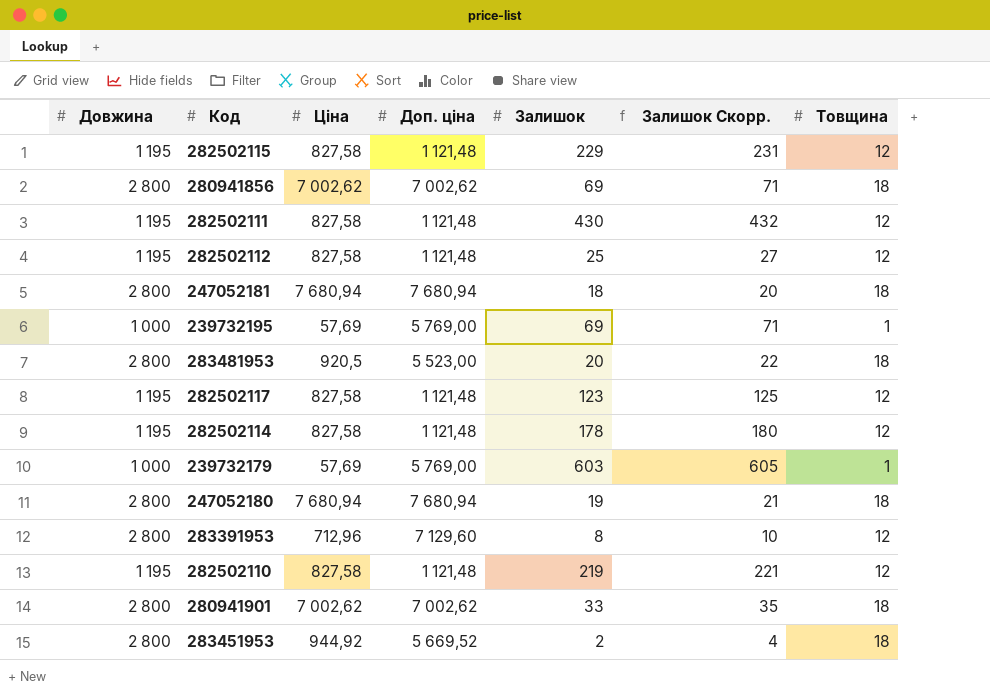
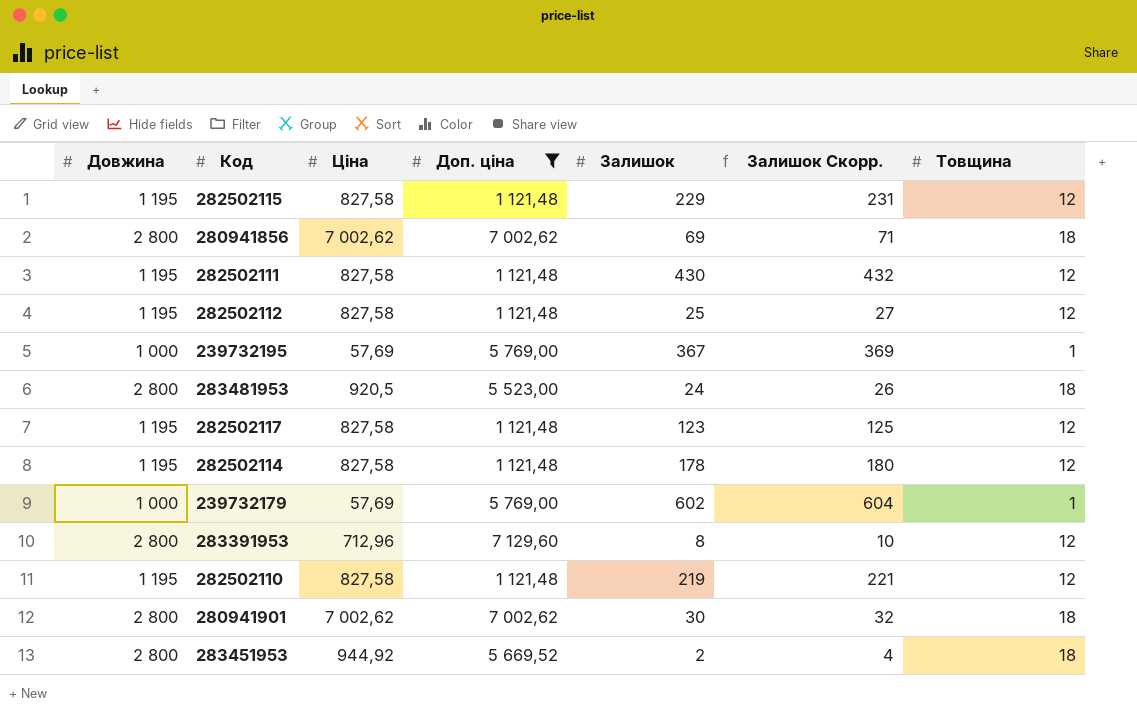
filter: none -> Доп. ціна != 7 680,94
239732195 | Залишок: 69 -> 367
239732195 | Залишок Скорр.: 71 -> 369
283481953 | Залишок: 20 -> 24
283481953 | Залишок Скорр.: 22 -> 26
239732179 | Залишок: 603 -> 602
239732179 | Залишок Скорр.: 605 -> 604
280941901 | Залишок: 33 -> 30
280941901 | Залишок Скорр.: 35 -> 32

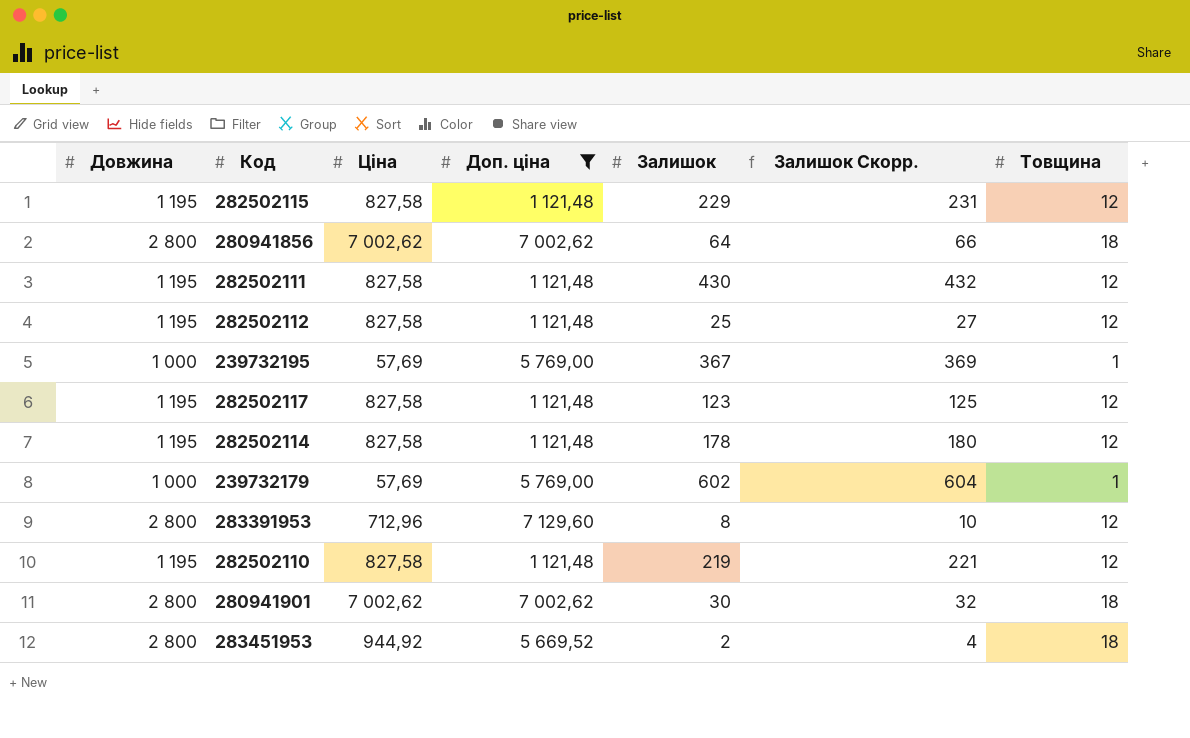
row 283481953: 2 800 | 920,5 | 5 523,00 | 24 | 26 | 18 -> none
280941856 | Залишок: 69 -> 64
280941856 | Залишок Скорр.: 71 -> 66

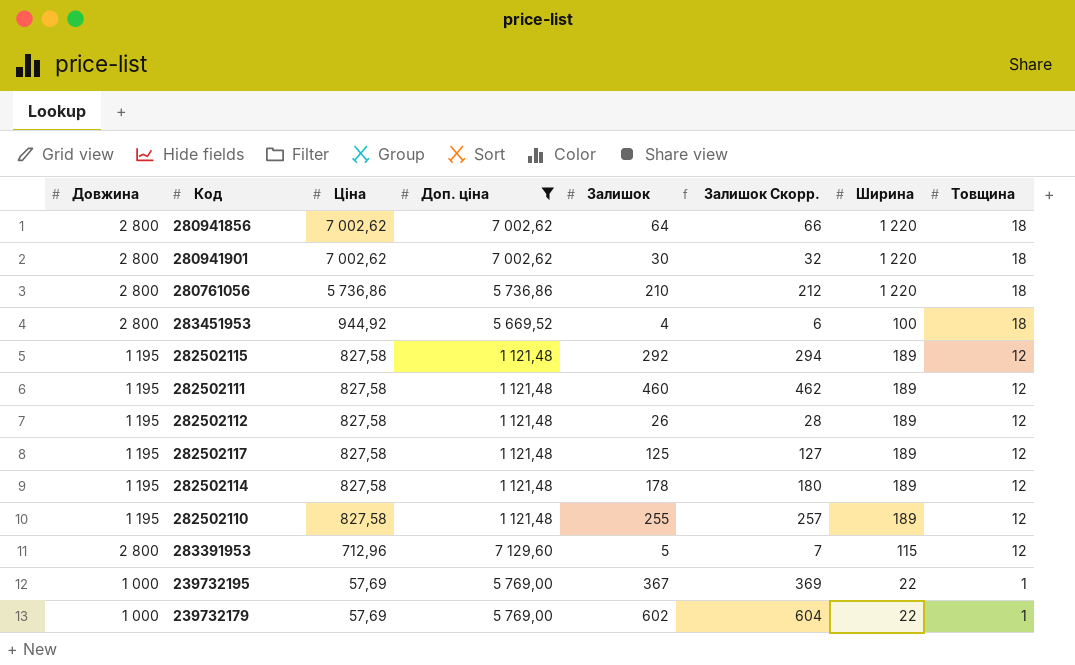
row order: none -> Ціна descending
column Ширина | position: none -> 7
row 280761056: none -> 2 800 | 5 736,86 | 5 736,86 | 210 | 212 | 1 220 | 18
283451953 | Залишок: 2 -> 4
283451953 | Залишок Скорр.: 4 -> 6
282502115 | Залишок: 229 -> 292
282502115 | Залишок Скорр.: 231 -> 294
282502111 | Залишок: 430 -> 460
282502111 | Залишок Скорр.: 432 -> 462
282502112 | Залишок: 25 -> 26
282502112 | Залишок Скорр.: 27 -> 28
282502117 | Залишок: 123 -> 125
282502117 | Залишок Скорр.: 125 -> 127
282502110 | Залишок: 219 -> 255
282502110 | Залишок Скорр.: 221 -> 257
283391953 | Залишок: 8 -> 5
283391953 | Залишок Скорр.: 10 -> 7

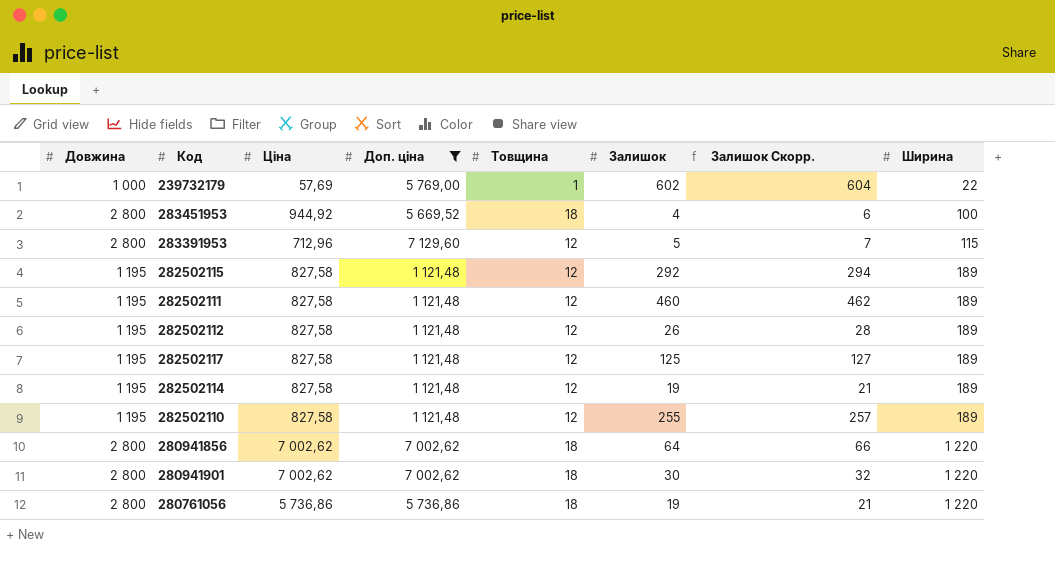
row order: Ціна descending -> Ширина ascending
column Товщина | position: 8 -> 5
row 239732195: 1 000 | 57,69 | 5 769,00 | 367 | 369 | 22 | 1 -> none
282502114 | Залишок: 178 -> 19
282502114 | Залишок Скорр.: 180 -> 21
280761056 | Залишок: 210 -> 19
280761056 | Залишок Скорр.: 212 -> 21

